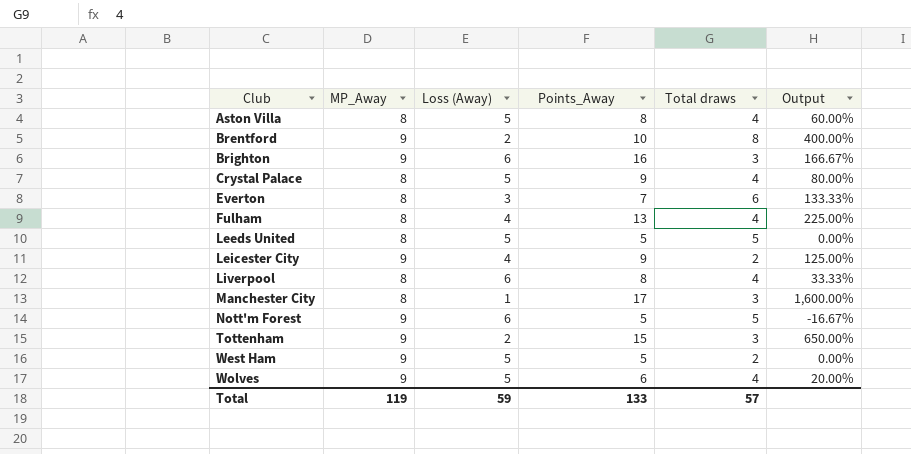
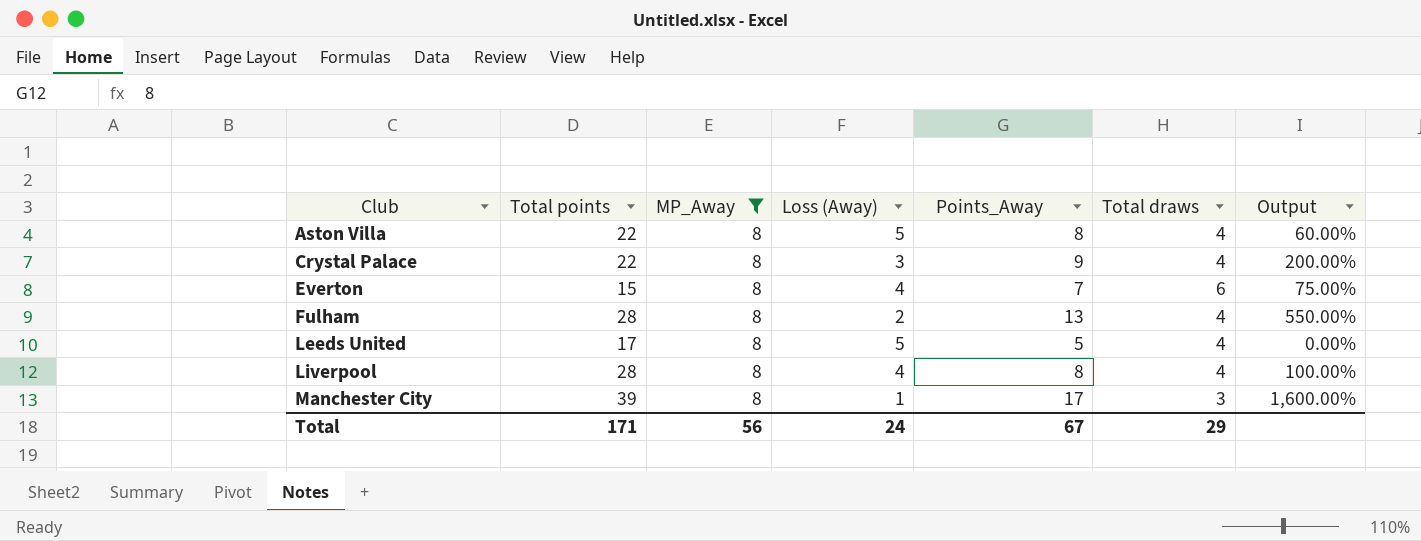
filter: none -> MP_Away = 8
column Total points | position: none -> 2
Crystal Palace | Loss (Away): 5 -> 3
Crystal Palace | Output: 80.00% -> 200.00%
Everton | Loss (Away): 3 -> 4
Everton | Output: 133.33% -> 75.00%
Fulham | Loss (Away): 4 -> 2
Fulham | Output: 225.00% -> 550.00%
Leeds United | Total draws: 5 -> 4
Liverpool | Loss (Away): 6 -> 4
Liverpool | Output: 33.33% -> 100.00%
Total | MP_Away: 119 -> 56
Total | Loss (Away): 59 -> 24
Total | Points_Away: 133 -> 67
Total | Total draws: 57 -> 29

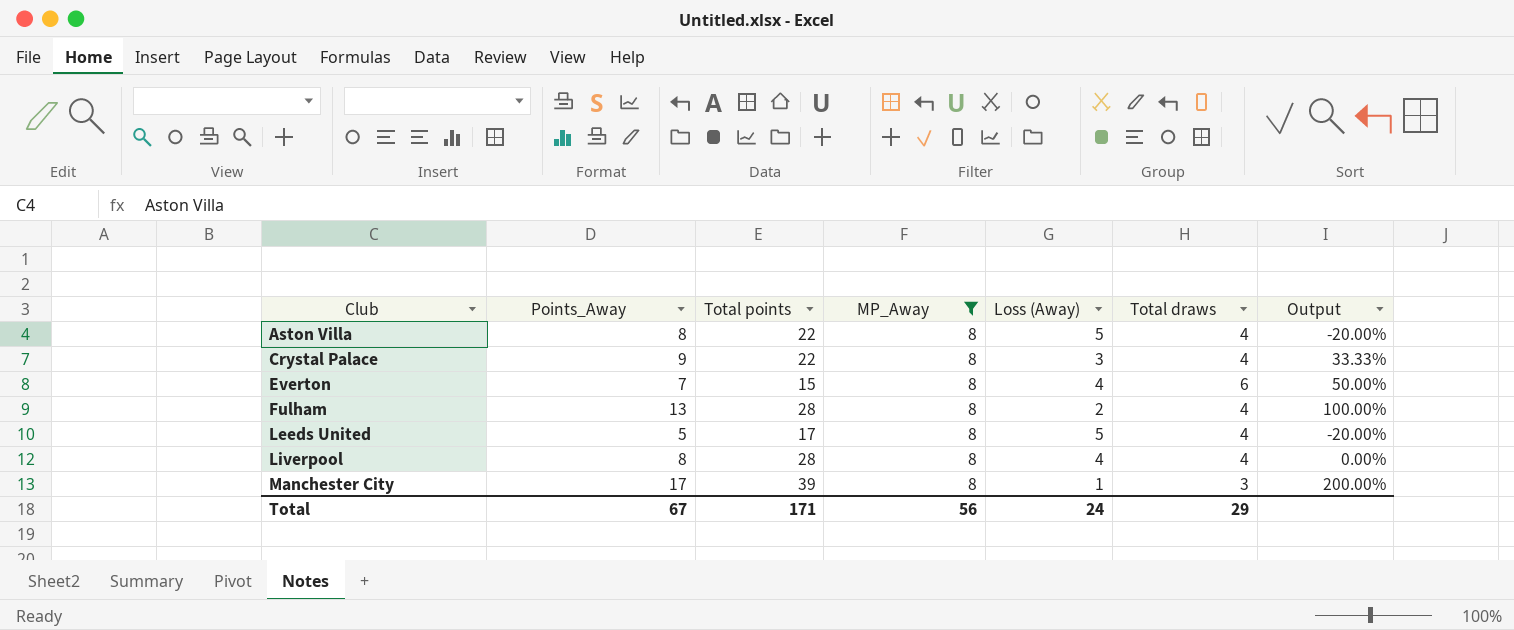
column Points_Away | position: 5 -> 2
column Output | formula: ([Points_Away] - [Loss (Away)]) / [Loss (Away)] -> ([Total draws] - [Loss (Away)]) / [Loss (Away)]

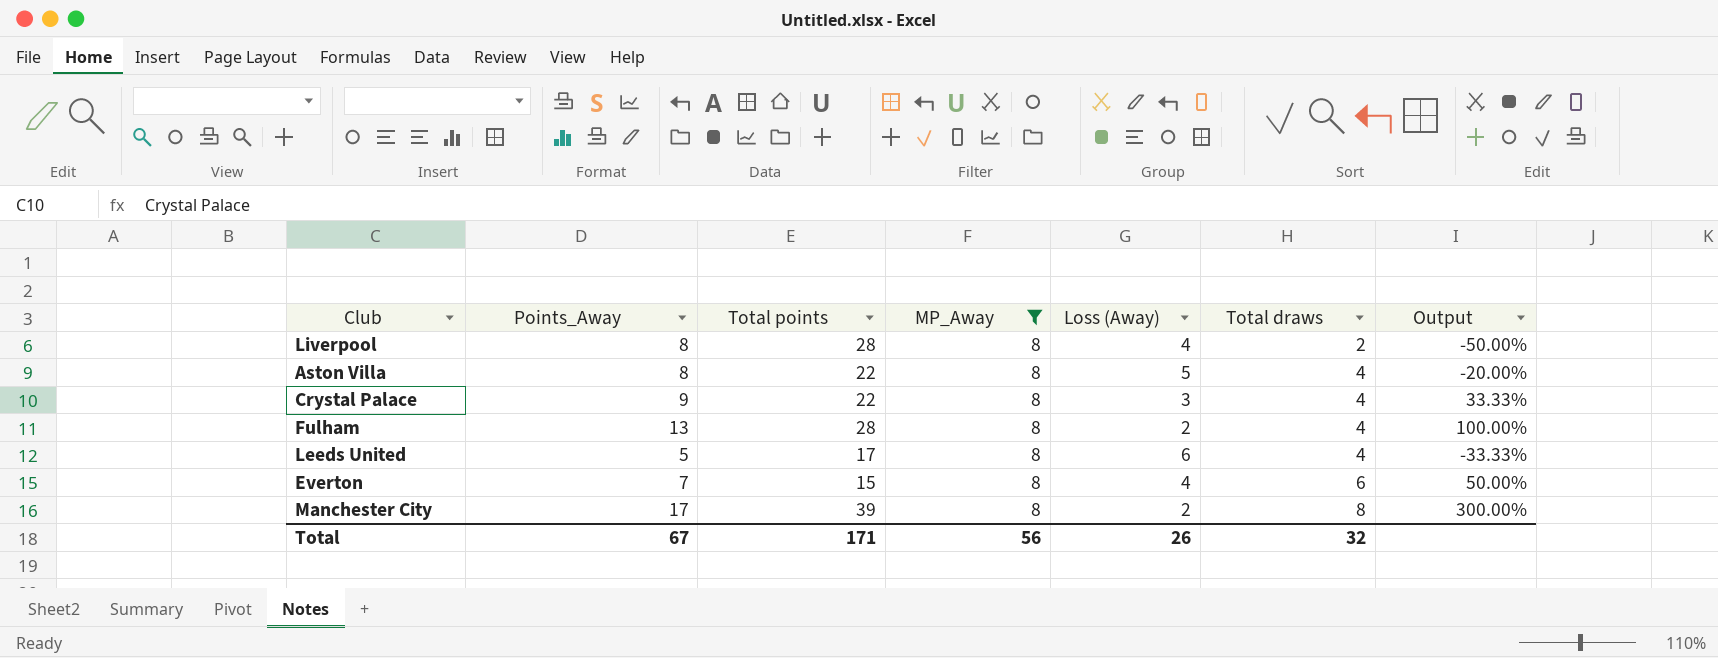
row order: Club ascending -> Total draws ascending
Liverpool | Total draws: 4 -> 2
Liverpool | Output: 0.00% -> -50.00%
Leeds United | Loss (Away): 5 -> 6
Leeds United | Output: -20.00% -> -33.33%
Manchester City | Loss (Away): 1 -> 2
Manchester City | Total draws: 3 -> 8
Manchester City | Output: 200.00% -> 300.00%
Total | Loss (Away): 24 -> 26
Total | Total draws: 29 -> 32

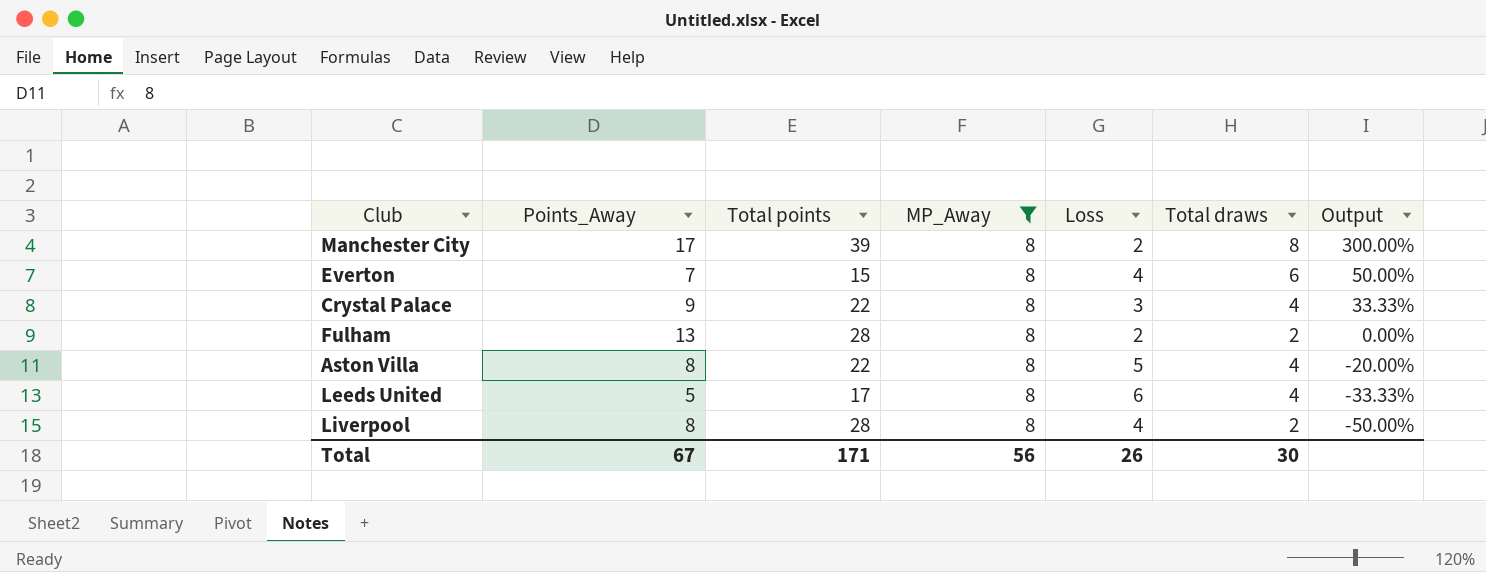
row order: Total draws ascending -> Output descending
column name: Loss (Away) -> Loss
Fulham | Total draws: 4 -> 2
Fulham | Output: 100.00% -> 0.00%
Total | Total draws: 32 -> 30

